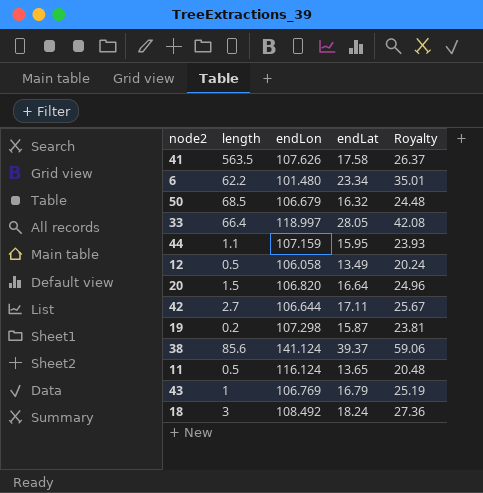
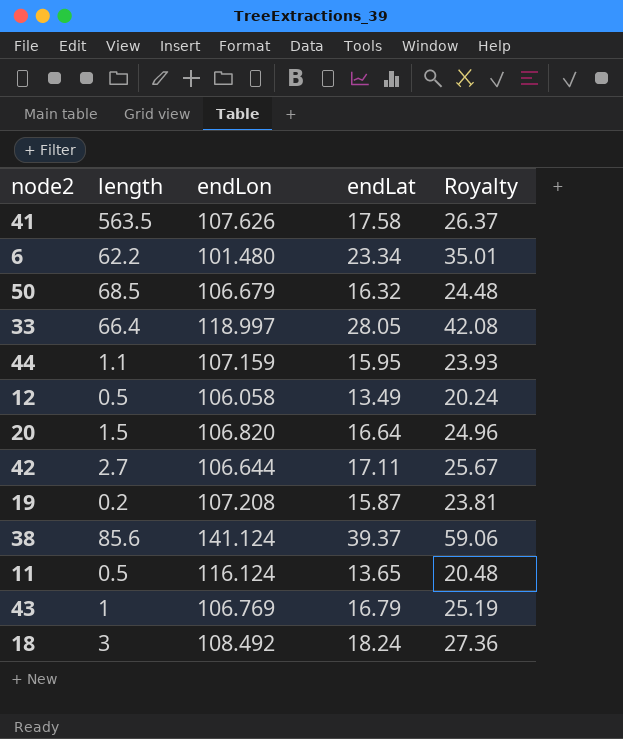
19 | endLon: 107.298 -> 107.208

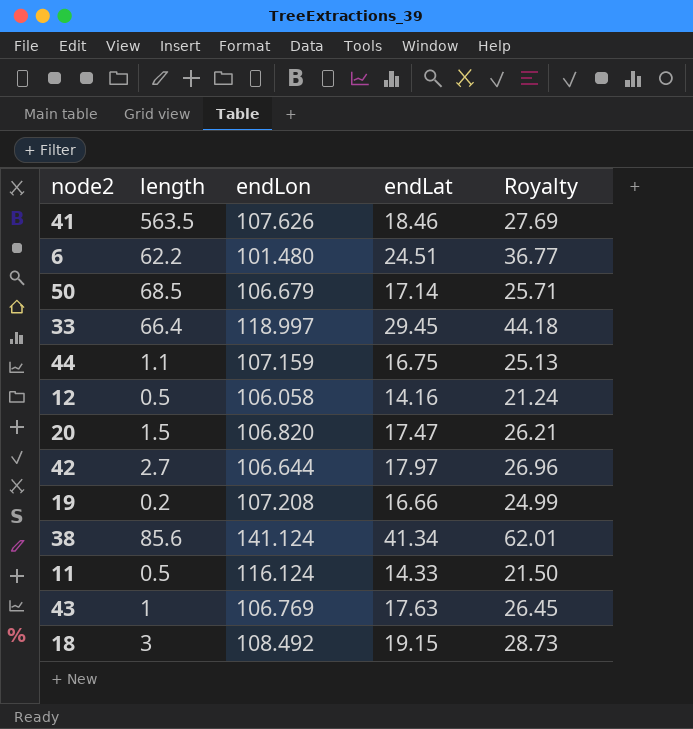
41 | endLat: 17.58 -> 18.46
41 | Royalty: 26.37 -> 27.69
6 | endLat: 23.34 -> 24.51
6 | Royalty: 35.01 -> 36.77
50 | endLat: 16.32 -> 17.14
50 | Royalty: 24.48 -> 25.71
33 | endLat: 28.05 -> 29.45
33 | Royalty: 42.08 -> 44.18
44 | endLat: 15.95 -> 16.75
44 | Royalty: 23.93 -> 25.13
12 | endLat: 13.49 -> 14.16
12 | Royalty: 20.24 -> 21.24
20 | endLat: 16.64 -> 17.47
20 | Royalty: 24.96 -> 26.21
42 | endLat: 17.11 -> 17.97
42 | Royalty: 25.67 -> 26.96
19 | endLat: 15.87 -> 16.66
19 | Royalty: 23.81 -> 24.99
38 | endLat: 39.37 -> 41.34
38 | Royalty: 59.06 -> 62.01
11 | endLat: 13.65 -> 14.33
11 | Royalty: 20.48 -> 21.50
43 | endLat: 16.79 -> 17.63
43 | Royalty: 25.19 -> 26.45
18 | endLat: 18.24 -> 19.15
18 | Royalty: 27.36 -> 28.73

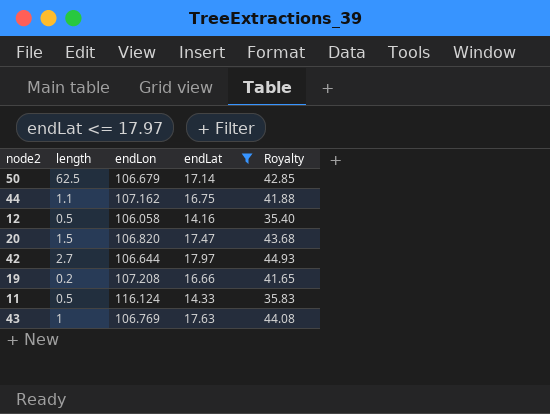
filter: none -> endLat <= 17.97
column Royalty | formula: [endLat] * 1.5 -> [endLat] * 2.5
50 | length: 68.5 -> 62.5
44 | endLon: 107.159 -> 107.162

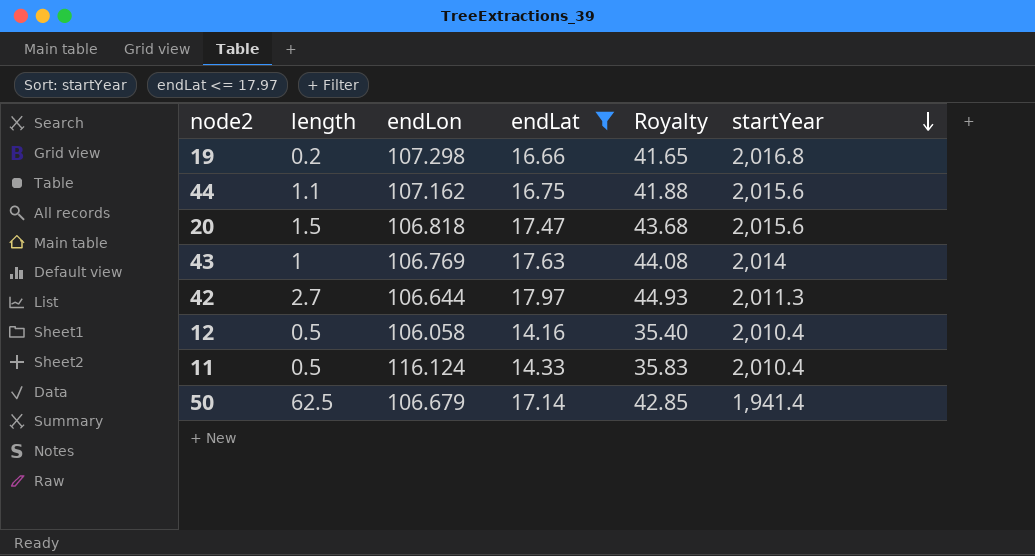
row order: none -> startYear descending
column startYear | position: none -> 6
19 | endLon: 107.208 -> 107.298
20 | endLon: 106.820 -> 106.818

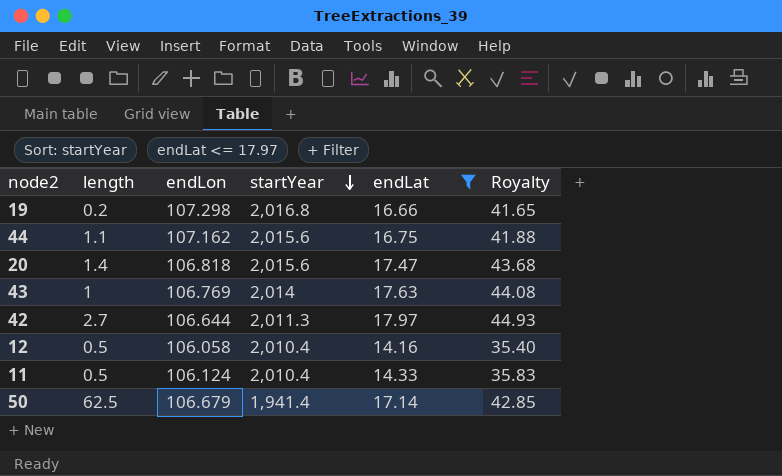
column startYear | position: 6 -> 4
20 | length: 1.5 -> 1.4
11 | endLon: 116.124 -> 106.124

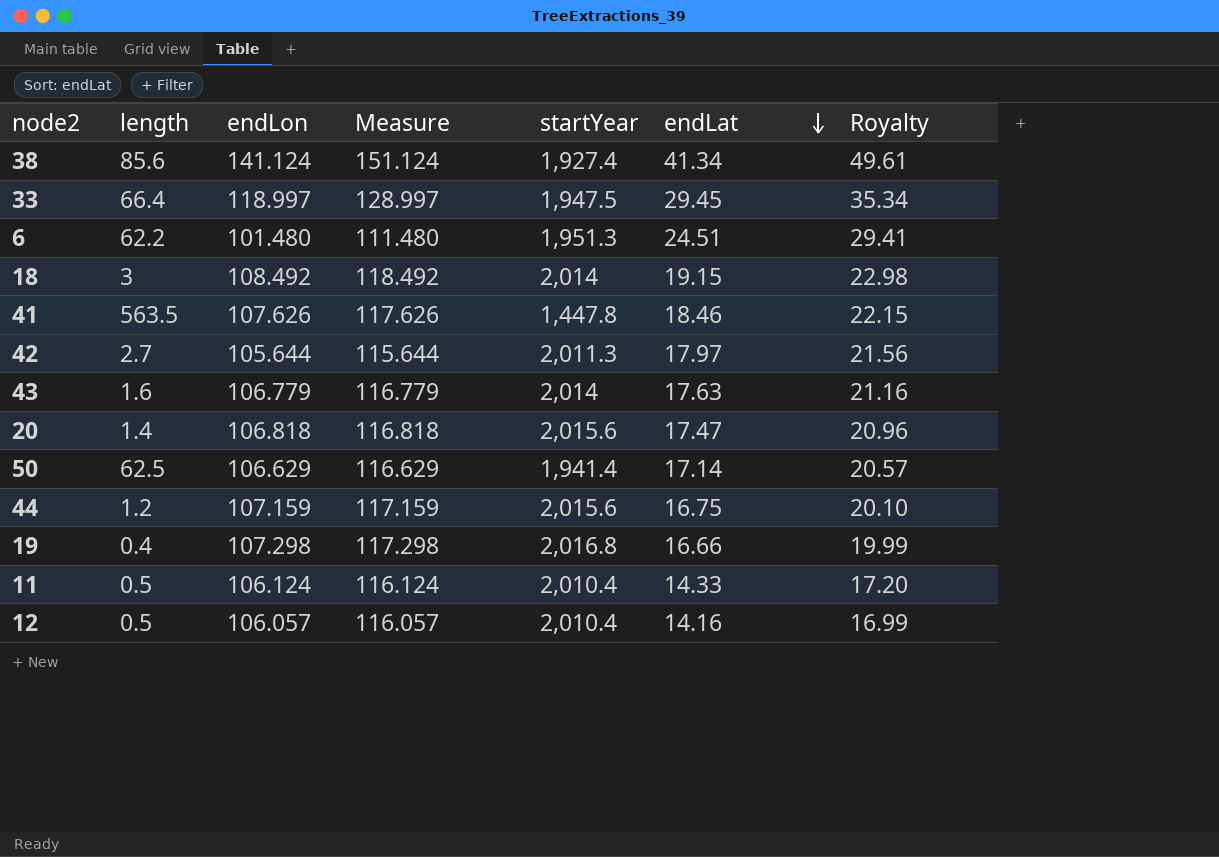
filter: endLat <= 17.97 -> none
row order: startYear descending -> endLat descending
column Measure | formula: none -> [endLon] + 10
column Royalty | formula: [endLat] * 2.5 -> [endLat] * 1.2
42 | endLon: 106.644 -> 105.644
43 | length: 1 -> 1.6
43 | endLon: 106.769 -> 106.779
50 | endLon: 106.679 -> 106.629
44 | length: 1.1 -> 1.2
44 | endLon: 107.162 -> 107.159
19 | length: 0.2 -> 0.4
12 | endLon: 106.058 -> 106.057

